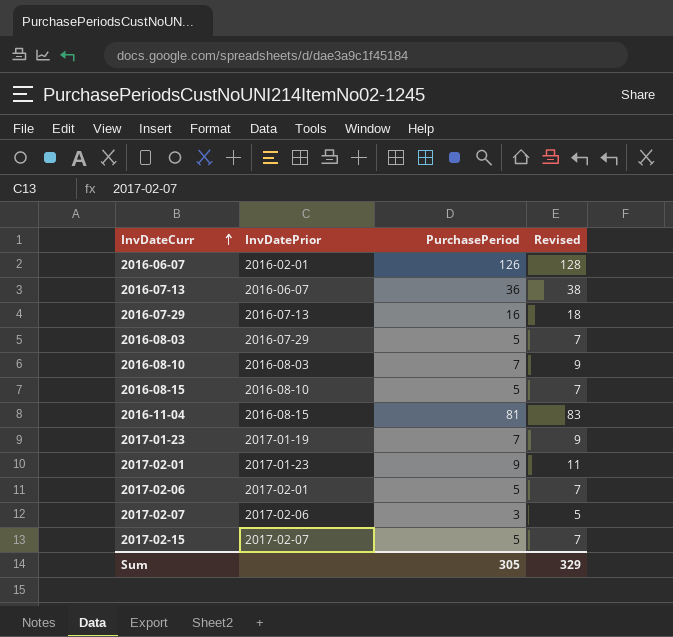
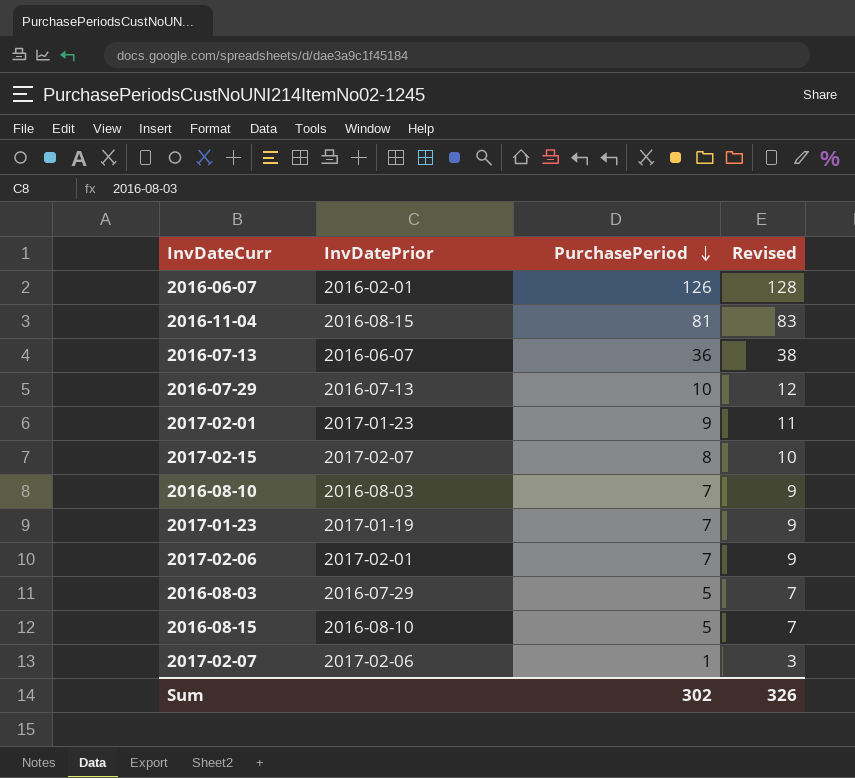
row order: InvDateCurr ascending -> PurchasePeriod descending
2016-07-29 | PurchasePeriod: 16 -> 10
2016-07-29 | Revised: 18 -> 12
2017-02-15 | PurchasePeriod: 5 -> 8
2017-02-15 | Revised: 7 -> 10
2017-02-06 | PurchasePeriod: 5 -> 7
2017-02-06 | Revised: 7 -> 9
2017-02-07 | PurchasePeriod: 3 -> 1
2017-02-07 | Revised: 5 -> 3
Sum | PurchasePeriod: 305 -> 302
Sum | Revised: 329 -> 326

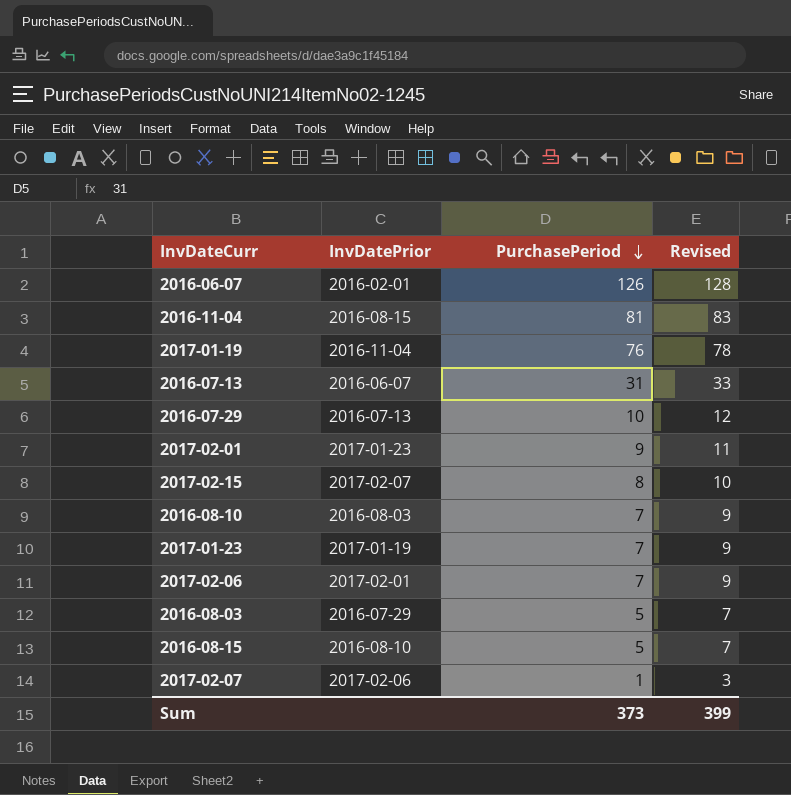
row 2017-01-19: none -> 2016-11-04 | 76 | 78
2016-07-13 | PurchasePeriod: 36 -> 31
2016-07-13 | Revised: 38 -> 33
Sum | PurchasePeriod: 302 -> 373
Sum | Revised: 326 -> 399

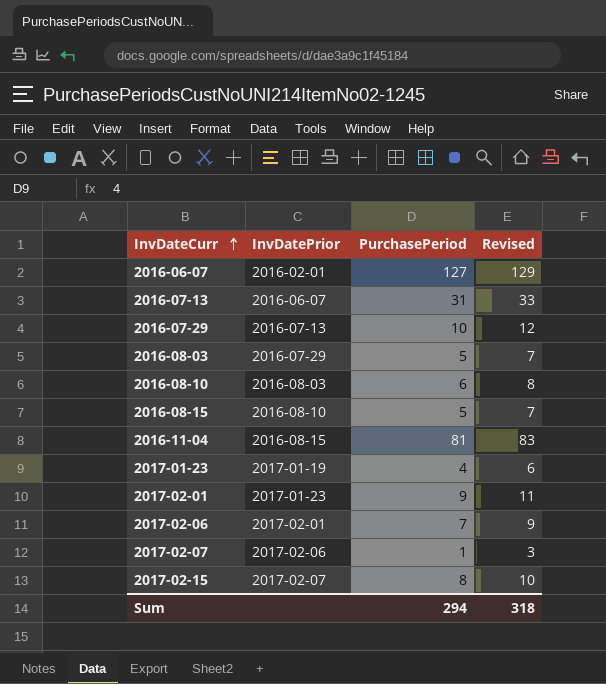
row order: PurchasePeriod descending -> InvDateCurr ascending
row 2017-01-19: 2016-11-04 | 76 | 78 -> none
2016-06-07 | PurchasePeriod: 126 -> 127
2016-06-07 | Revised: 128 -> 129
2016-08-10 | PurchasePeriod: 7 -> 6
2016-08-10 | Revised: 9 -> 8
2017-01-23 | PurchasePeriod: 7 -> 4
2017-01-23 | Revised: 9 -> 6
Sum | PurchasePeriod: 373 -> 294
Sum | Revised: 399 -> 318

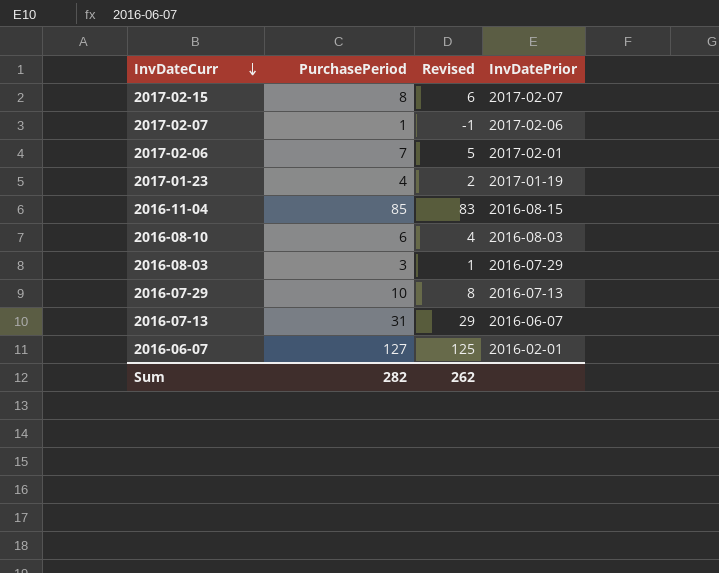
row order: InvDateCurr ascending -> InvDateCurr descending
column Revised | formula: [PurchasePeriod] + 2 -> [PurchasePeriod] - 2
column InvDatePrior | position: 2 -> 4
row 2016-08-15: 2016-08-10 | 5 | 7 -> none
row 2017-02-01: 2017-01-23 | 9 | 11 -> none
2016-11-04 | PurchasePeriod: 81 -> 85
2016-08-03 | PurchasePeriod: 5 -> 3
Sum | PurchasePeriod: 294 -> 282
Sum | Revised: 318 -> 262

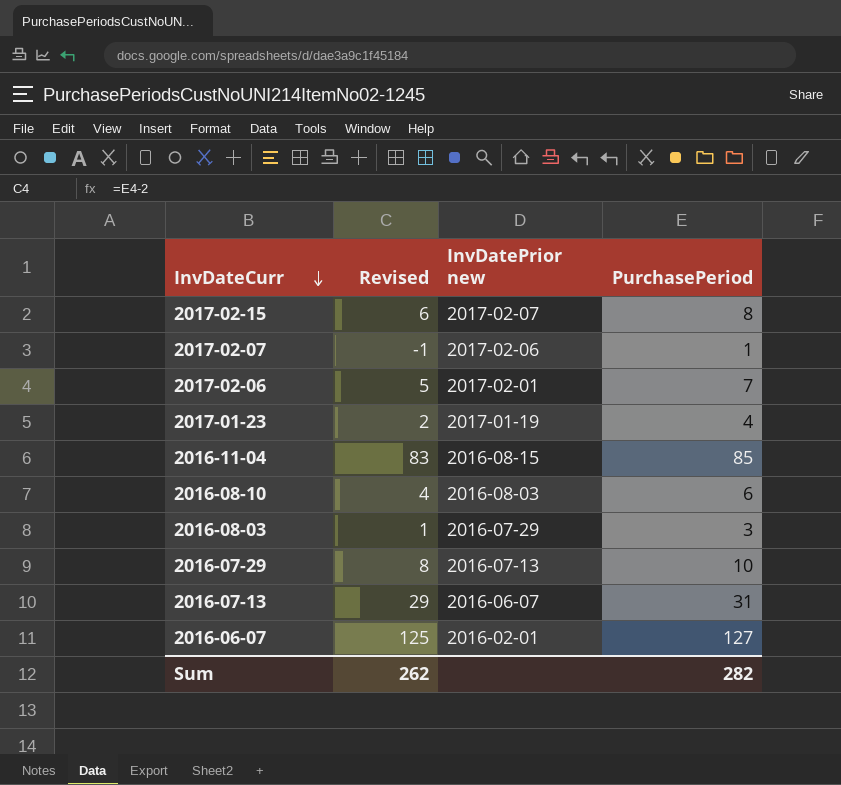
column name: InvDatePrior -> InvDatePrior new
column PurchasePeriod | position: 2 -> 4

